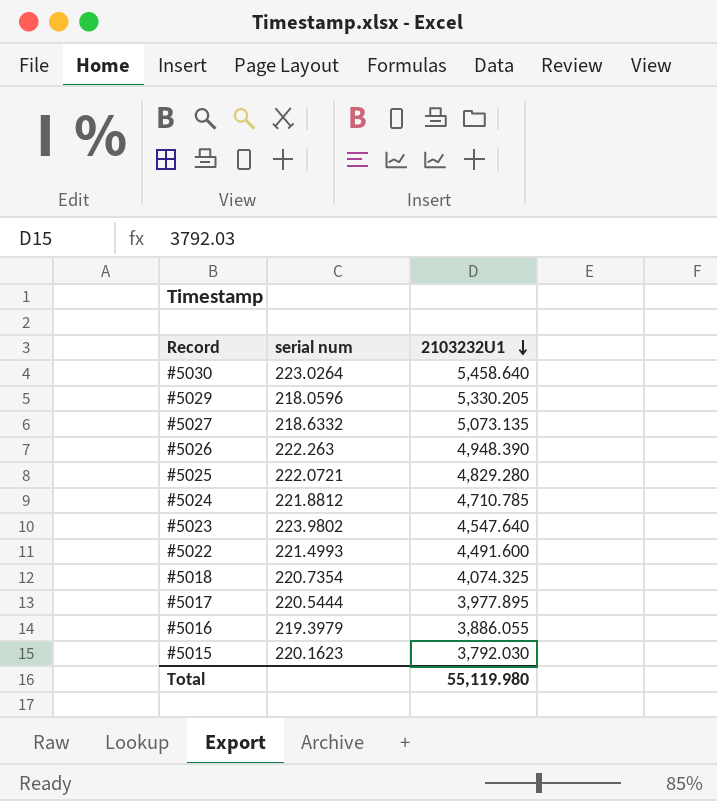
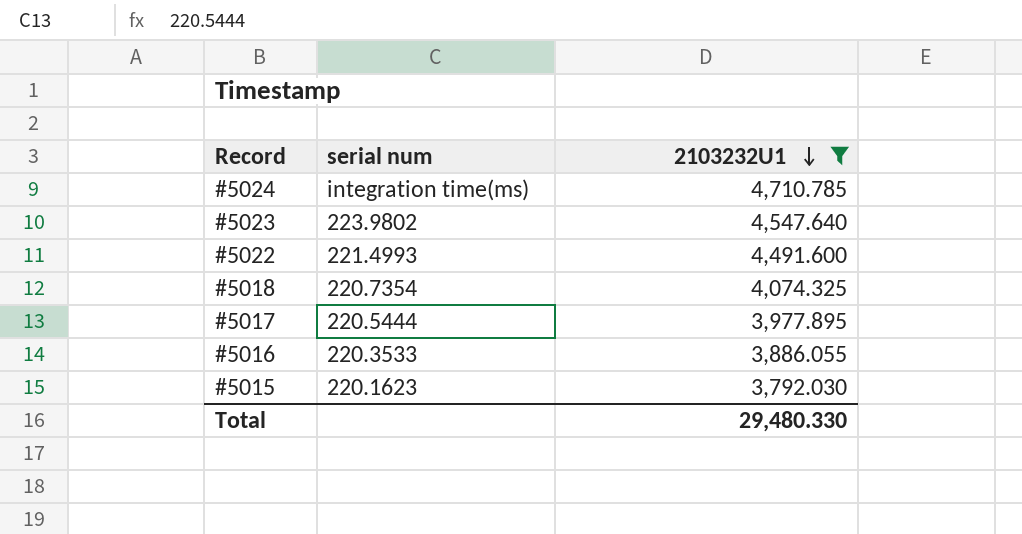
filter: none -> 2103232U1 <= 4,710.785
#5024 | serial num: 221.8812 -> integration time(ms)
#5016 | serial num: 219.3979 -> 220.3533
Total | 2103232U1: 55,119.980 -> 29,480.330

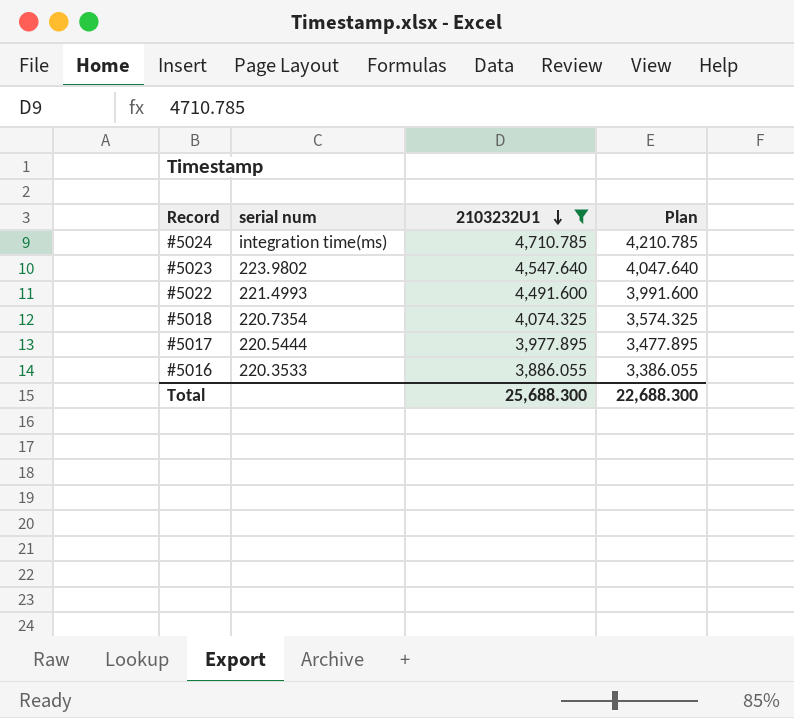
column Plan | formula: none -> [2103232U1] - 500
row #5015: 220.1623 | 3,792.030 -> none
Total | 2103232U1: 29,480.330 -> 25,688.300

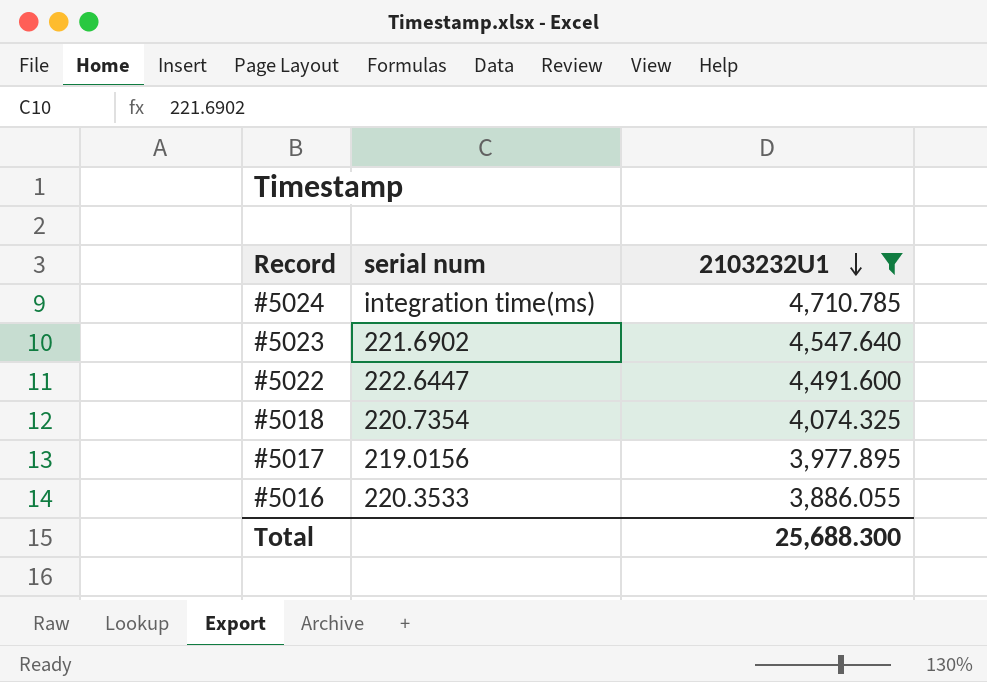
column Plan | formula: [2103232U1] - 500 -> none
#5023 | serial num: 223.9802 -> 221.6902
#5022 | serial num: 221.4993 -> 222.6447
#5017 | serial num: 220.5444 -> 219.0156

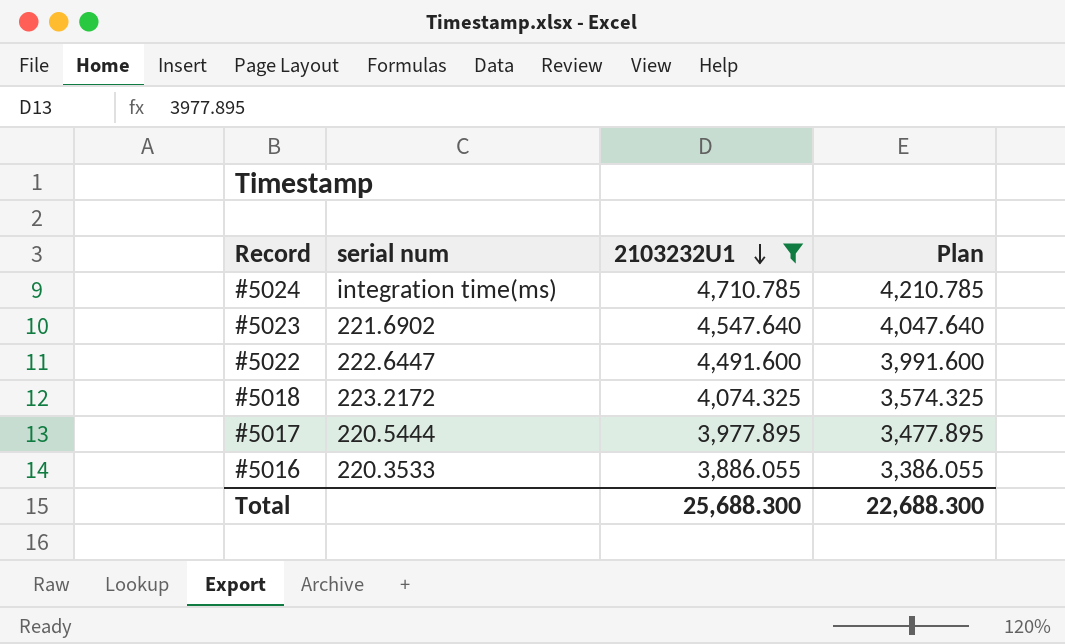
column Plan | formula: none -> [2103232U1] - 500
#5018 | serial num: 220.7354 -> 223.2172
#5017 | serial num: 219.0156 -> 220.5444

